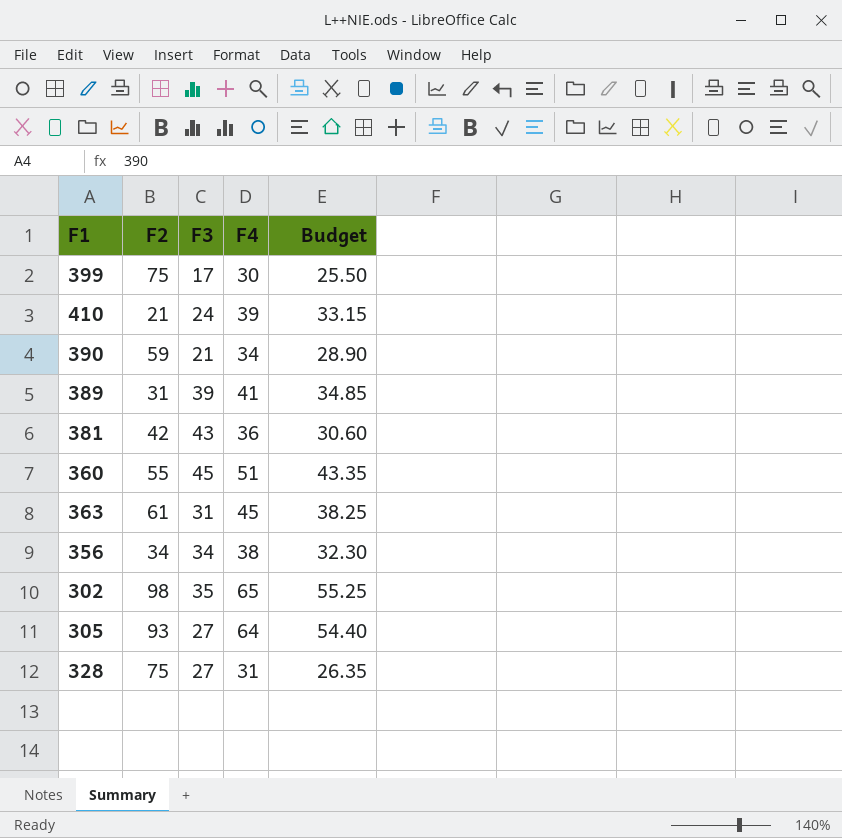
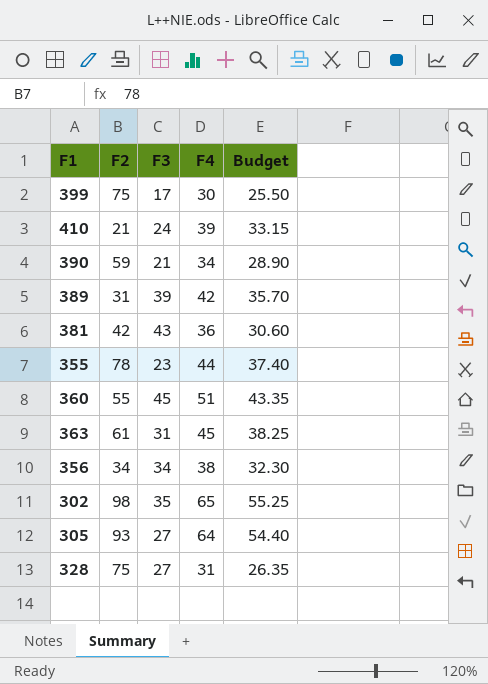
389 | F4: 41 -> 42
389 | Budget: 34.85 -> 35.70
row 355: none -> 78 | 23 | 44 | 37.40

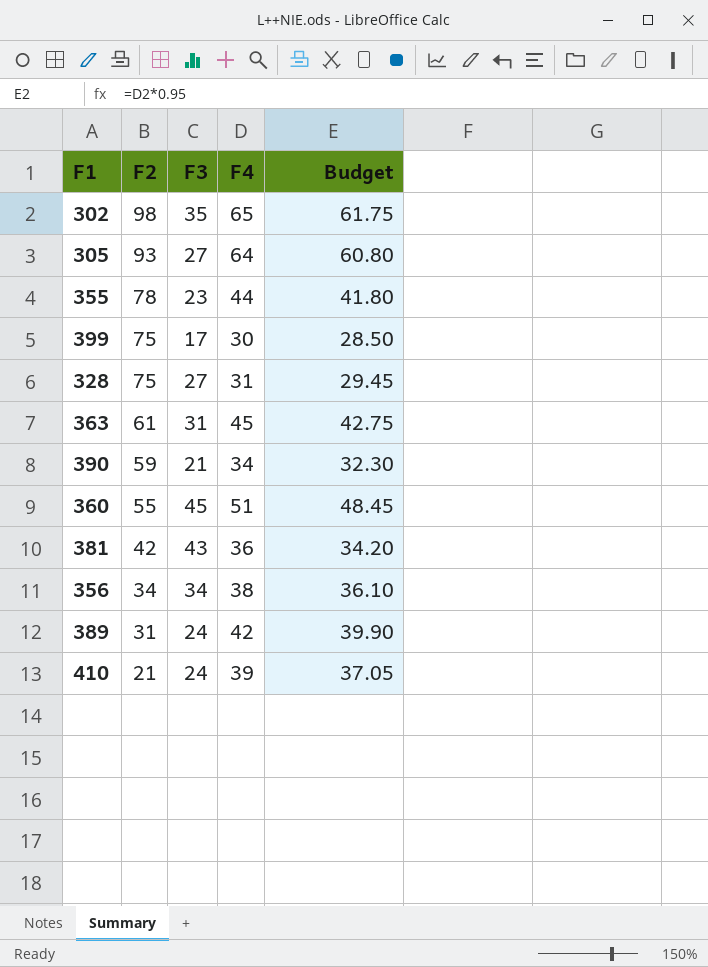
row order: none -> F2 descending
column Budget | formula: [F4] * 0.85 -> [F4] * 0.95
389 | F3: 39 -> 24

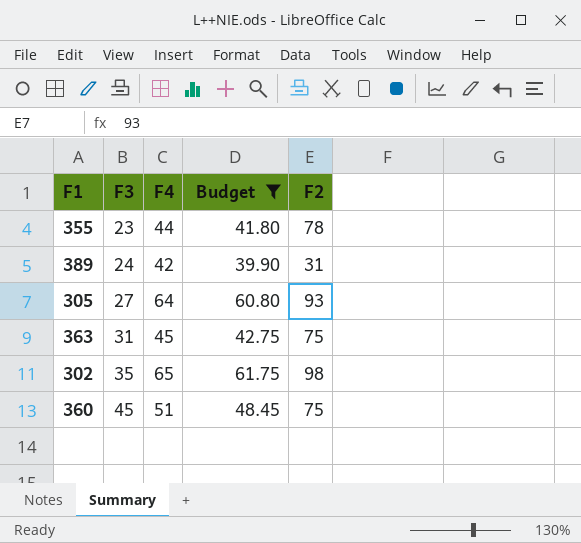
filter: none -> Budget >= 39.90
row order: F2 descending -> F3 ascending
column F2 | position: 2 -> 5
363 | F2: 61 -> 75
360 | F2: 55 -> 75

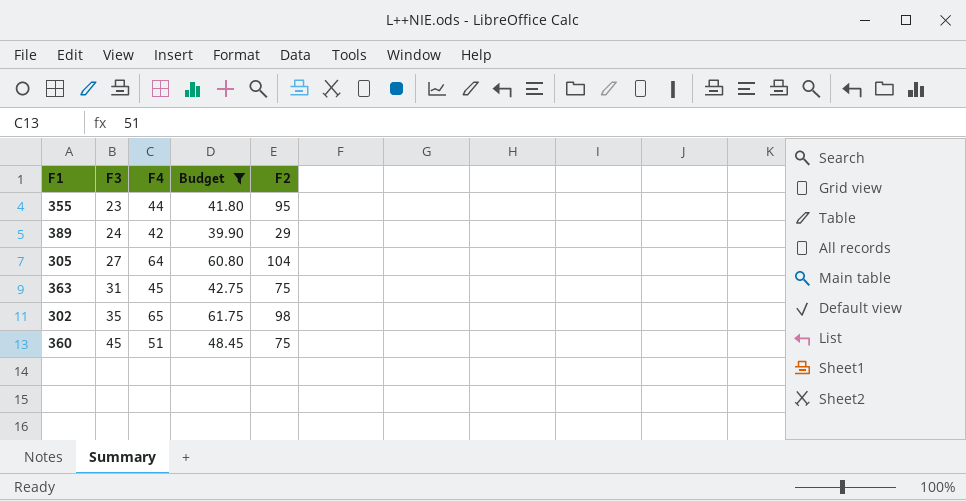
355 | F2: 78 -> 95
389 | F2: 31 -> 29
305 | F2: 93 -> 104

